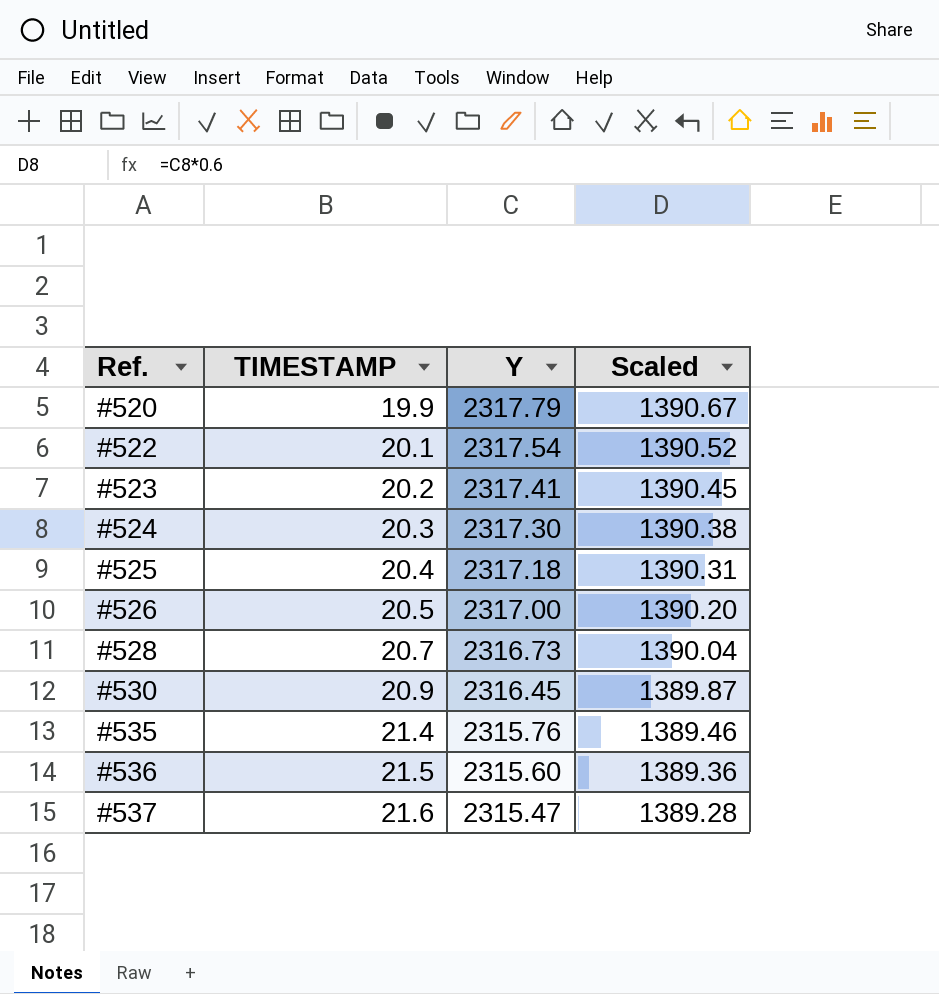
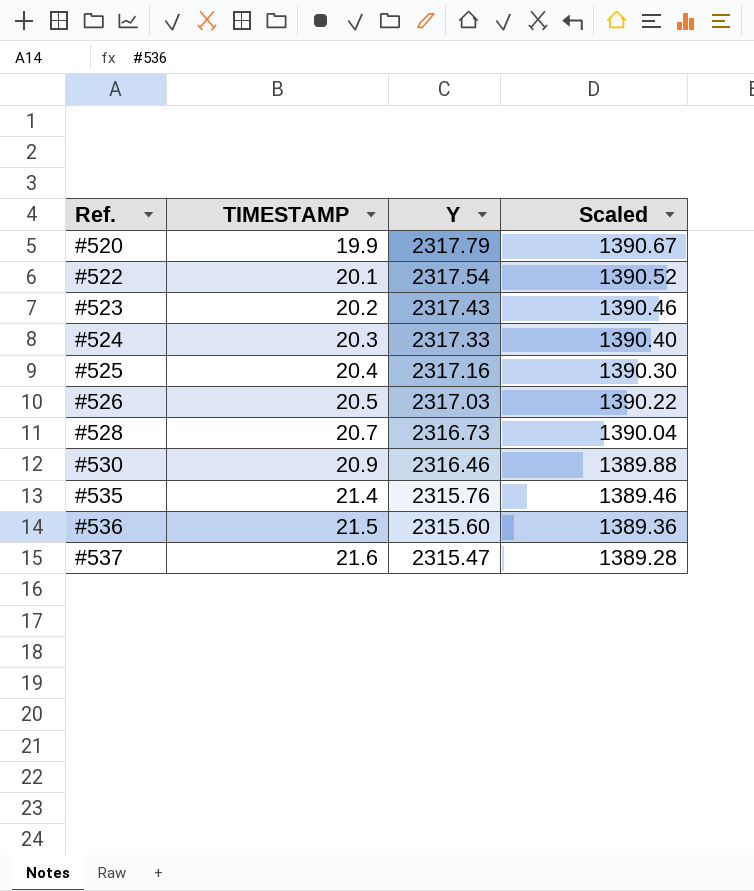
#523 | Y: 2317.41 -> 2317.43
#523 | Scaled: 1390.45 -> 1390.46
#524 | Y: 2317.30 -> 2317.33
#524 | Scaled: 1390.38 -> 1390.40
#525 | Y: 2317.18 -> 2317.16
#525 | Scaled: 1390.31 -> 1390.30
#526 | Y: 2317.00 -> 2317.03
#526 | Scaled: 1390.20 -> 1390.22
#530 | Y: 2316.45 -> 2316.46
#530 | Scaled: 1389.87 -> 1389.88

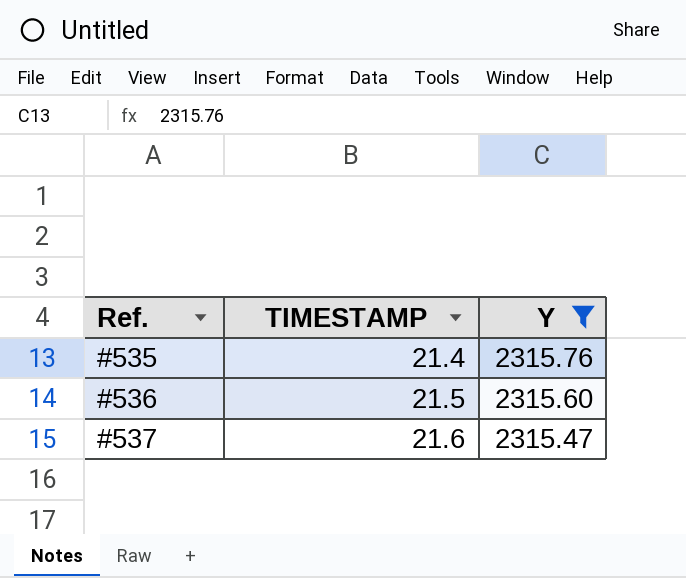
filter: none -> Y <= 2315.76
column Scaled | formula: [Y] * 0.6 -> none

